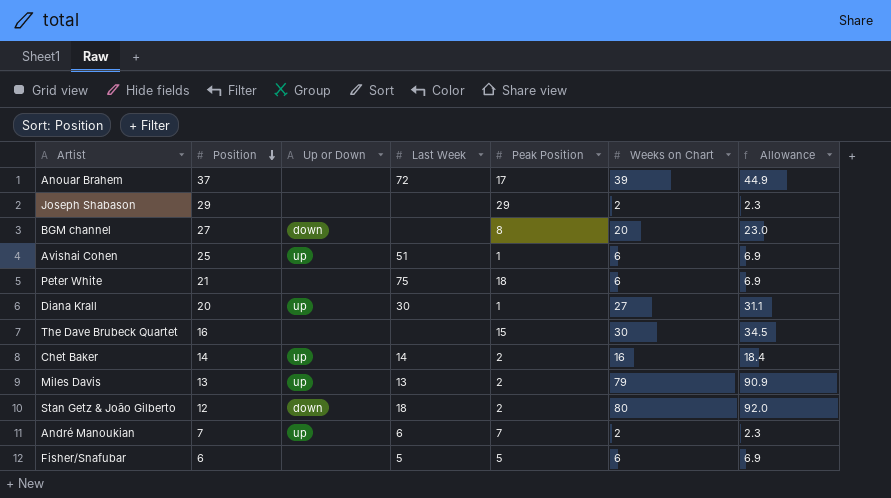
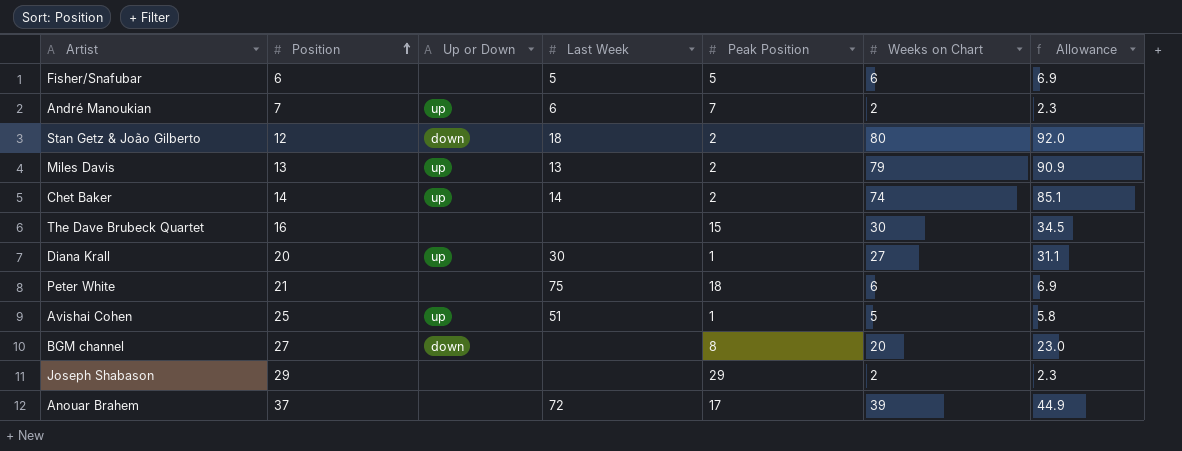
row order: Position descending -> Position ascending
Chet Baker | Weeks on Chart: 16 -> 74
Chet Baker | Allowance: 18.4 -> 85.1
Avishai Cohen | Weeks on Chart: 6 -> 5
Avishai Cohen | Allowance: 6.9 -> 5.8

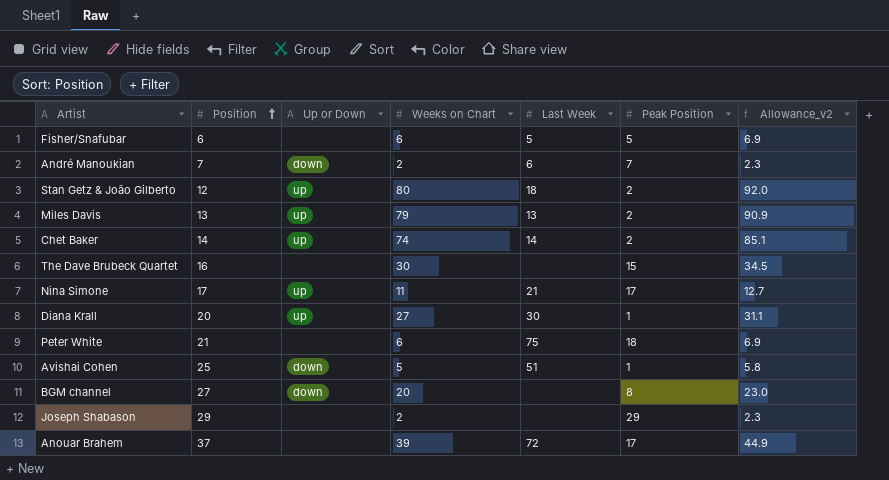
column Weeks on Chart | position: 6 -> 4
column name: Allowance -> Allowance_v2
André Manoukian | Up or Down: up -> down
Stan Getz & João Gilberto | Up or Down: down -> up
row Nina Simone: none -> 17 | up | 11 | 21 | 17 | 12.7
Avishai Cohen | Up or Down: up -> down

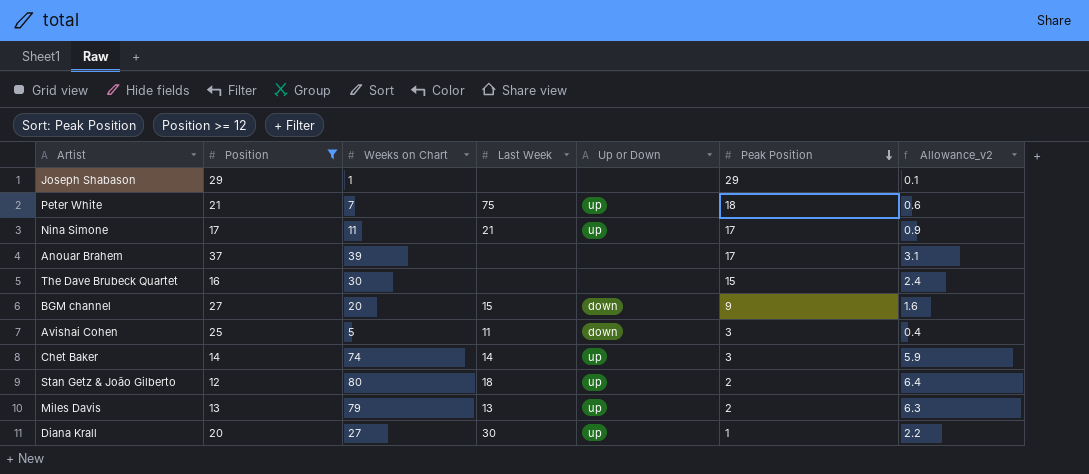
filter: none -> Position >= 12
row order: Position ascending -> Peak Position descending
column Up or Down | position: 3 -> 5
column Allowance_v2 | formula: [Weeks on Chart] * 1.15 -> [Weeks on Chart] * 0.08
Joseph Shabason | Weeks on Chart: 2 -> 1
Peter White | Weeks on Chart: 6 -> 7
Peter White | Up or Down: none -> up
Anouar Brahem | Last Week: 72 -> none
BGM channel | Last Week: none -> 15
BGM channel | Peak Position: 8 -> 9
Avishai Cohen | Last Week: 51 -> 11
Avishai Cohen | Peak Position: 1 -> 3
Chet Baker | Peak Position: 2 -> 3

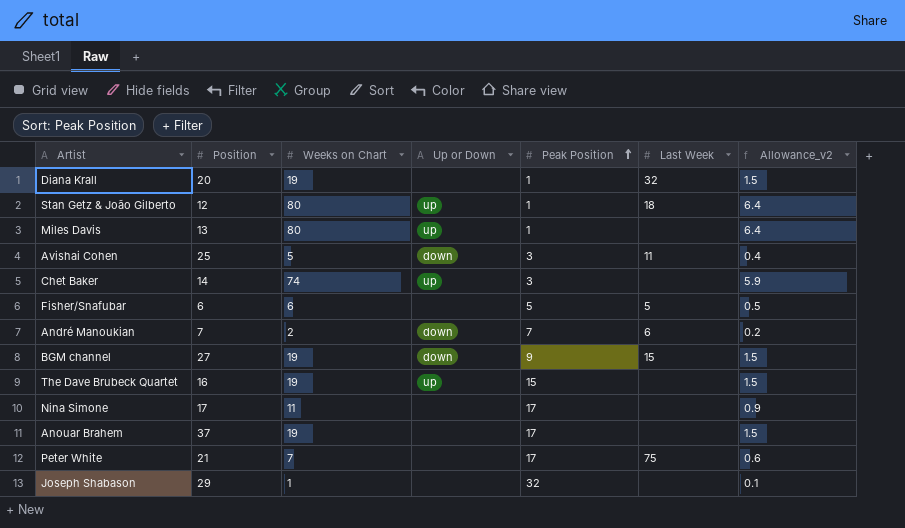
filter: Position >= 12 -> none
row order: Peak Position descending -> Peak Position ascending
column Last Week | position: 4 -> 6
Diana Krall | Weeks on Chart: 27 -> 19
Diana Krall | Up or Down: up -> none
Diana Krall | Last Week: 30 -> 32
Diana Krall | Allowance_v2: 2.2 -> 1.5
Stan Getz & João Gilberto | Peak Position: 2 -> 1
Miles Davis | Weeks on Chart: 79 -> 80
Miles Davis | Peak Position: 2 -> 1
Miles Davis | Last Week: 13 -> none
Miles Davis | Allowance_v2: 6.3 -> 6.4
Chet Baker | Last Week: 14 -> none
BGM channel | Weeks on Chart: 20 -> 19
BGM channel | Allowance_v2: 1.6 -> 1.5
The Dave Brubeck Quartet | Weeks on Chart: 30 -> 19
The Dave Brubeck Quartet | Up or Down: none -> up
The Dave Brubeck Quartet | Allowance_v2: 2.4 -> 1.5
Nina Simone | Up or Down: up -> none
Nina Simone | Last Week: 21 -> none
Anouar Brahem | Weeks on Chart: 39 -> 19
Anouar Brahem | Allowance_v2: 3.1 -> 1.5
Peter White | Up or Down: up -> none
Peter White | Peak Position: 18 -> 17
Joseph Shabason | Peak Position: 29 -> 32

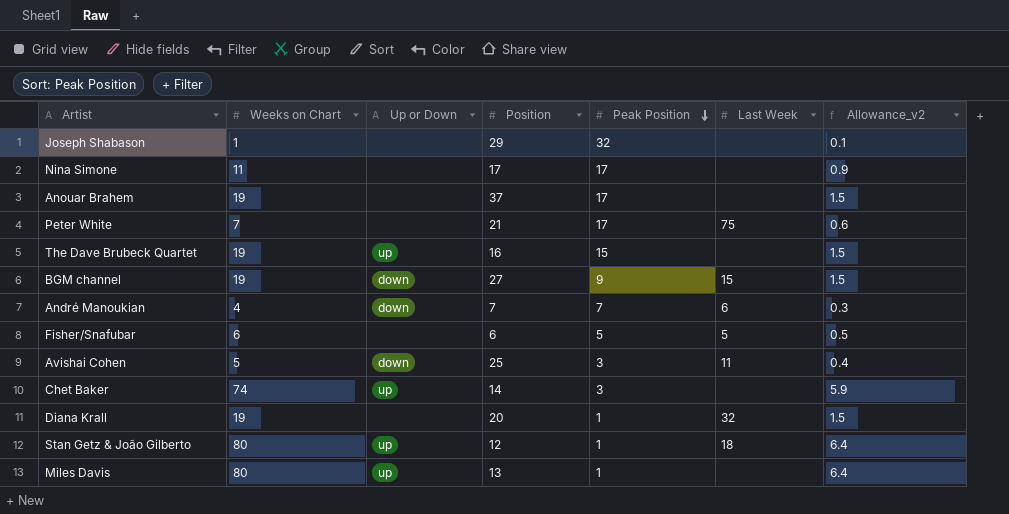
row order: Peak Position ascending -> Peak Position descending
column Position | position: 2 -> 4
André Manoukian | Weeks on Chart: 2 -> 4
André Manoukian | Allowance_v2: 0.2 -> 0.3

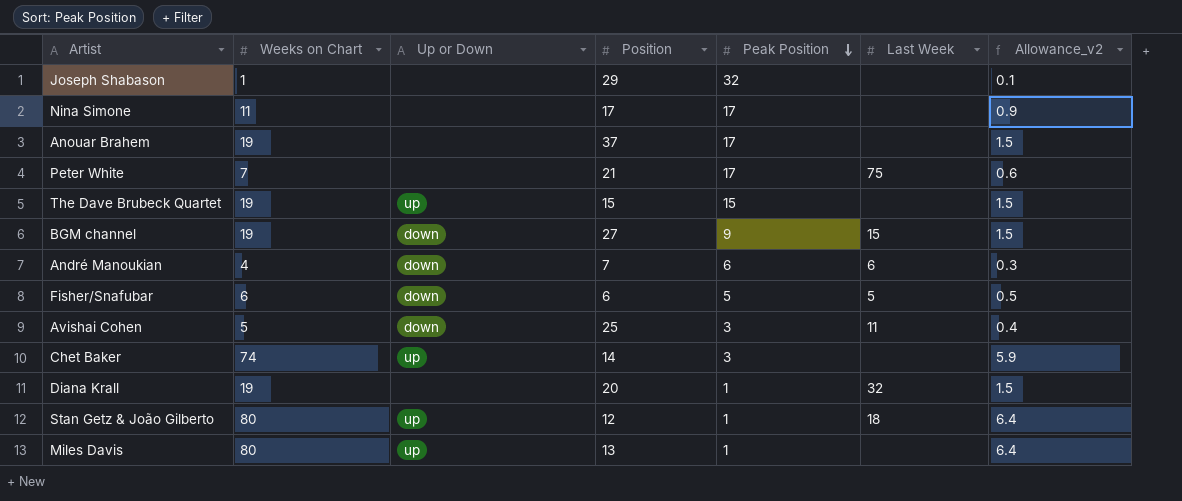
The Dave Brubeck Quartet | Position: 16 -> 15
André Manoukian | Peak Position: 7 -> 6
Fisher/Snafubar | Up or Down: none -> down

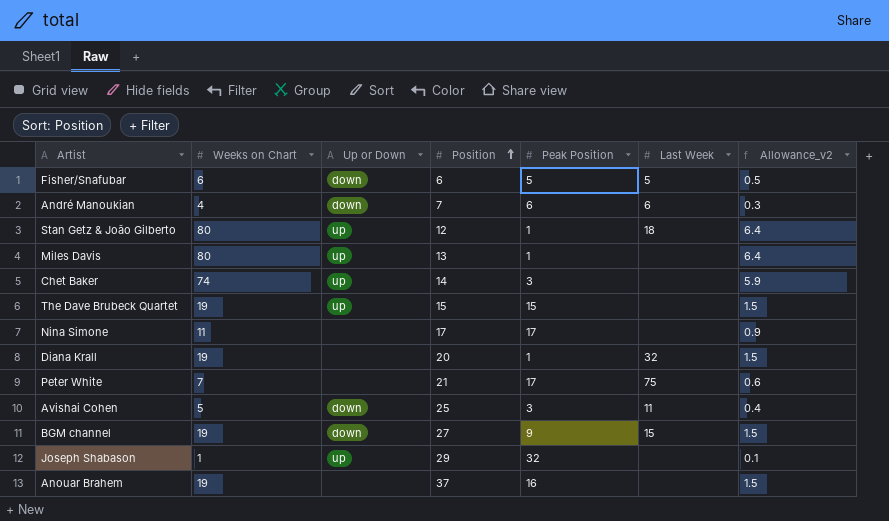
row order: Peak Position descending -> Position ascending
Joseph Shabason | Up or Down: none -> up
Anouar Brahem | Peak Position: 17 -> 16

